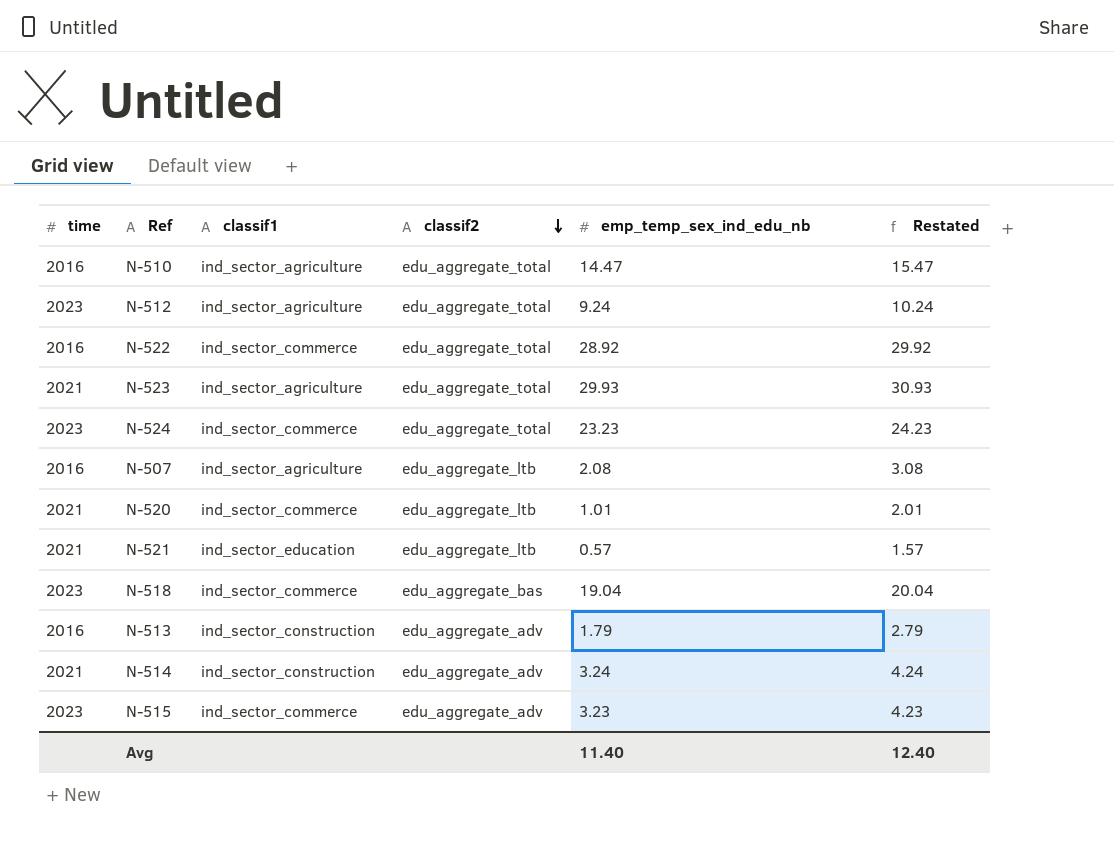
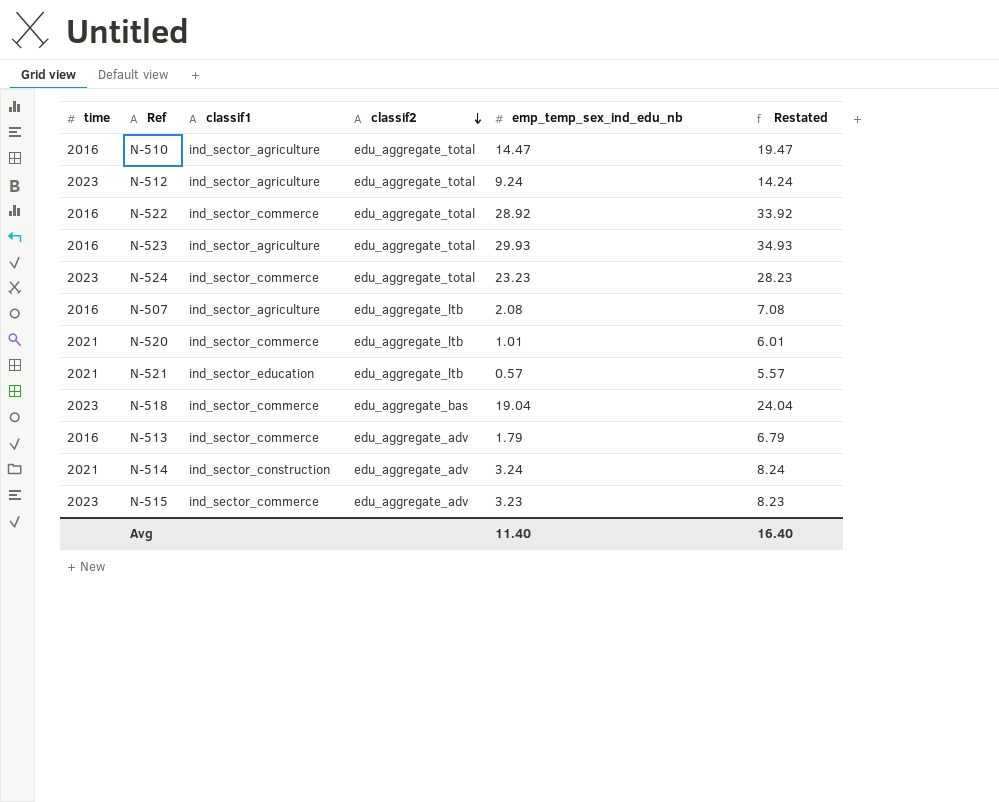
column Restated | formula: [emp_temp_sex_ind_edu_nb] + 1 -> [emp_temp_sex_ind_edu_nb] + 5
N-523 | time: 2021 -> 2016
N-513 | classif1: ind_sector_construction -> ind_sector_commerce
Avg | Restated: 12.40 -> 16.40

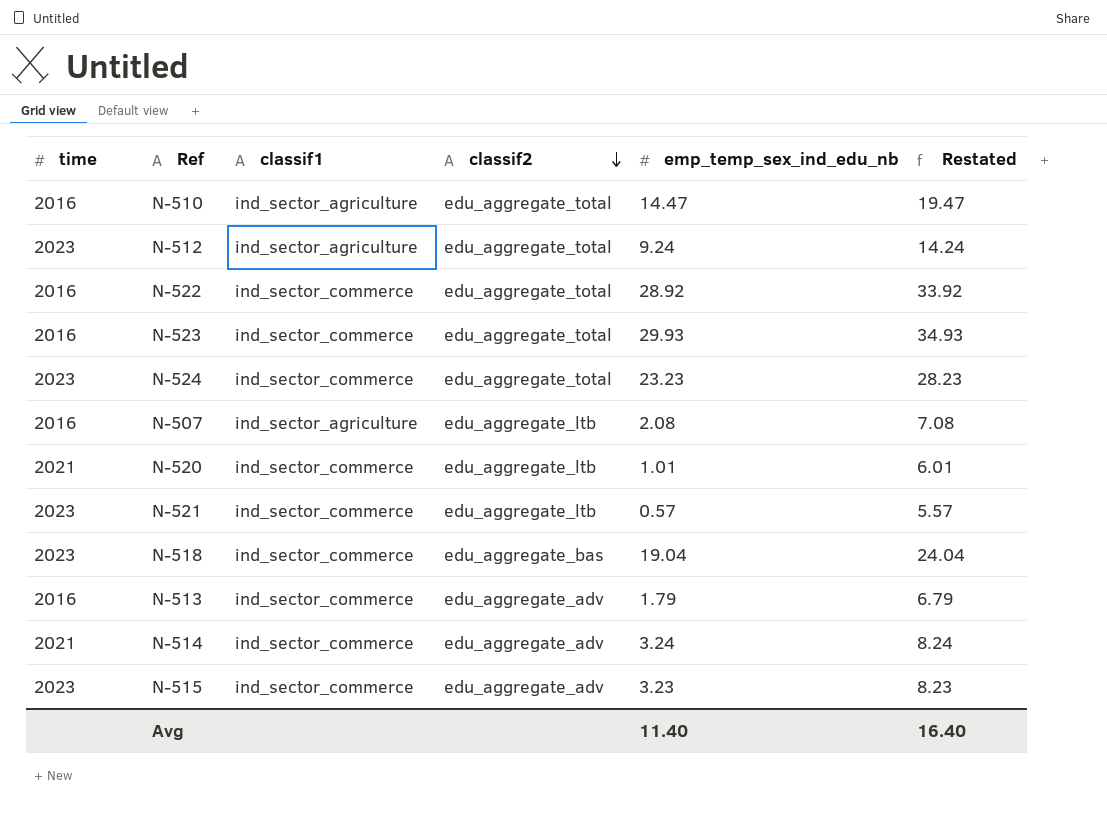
N-523 | classif1: ind_sector_agriculture -> ind_sector_commerce
N-521 | time: 2021 -> 2023
N-521 | classif1: ind_sector_education -> ind_sector_commerce
N-514 | classif1: ind_sector_construction -> ind_sector_commerce

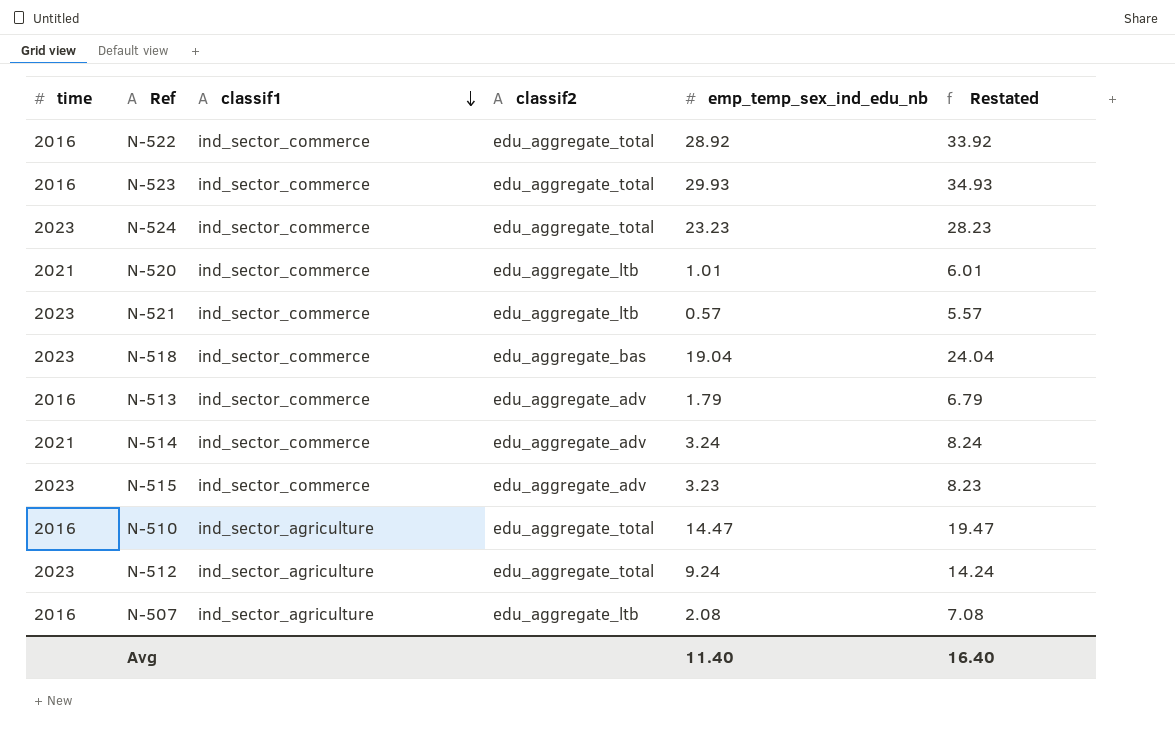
row order: classif2 descending -> classif1 descending

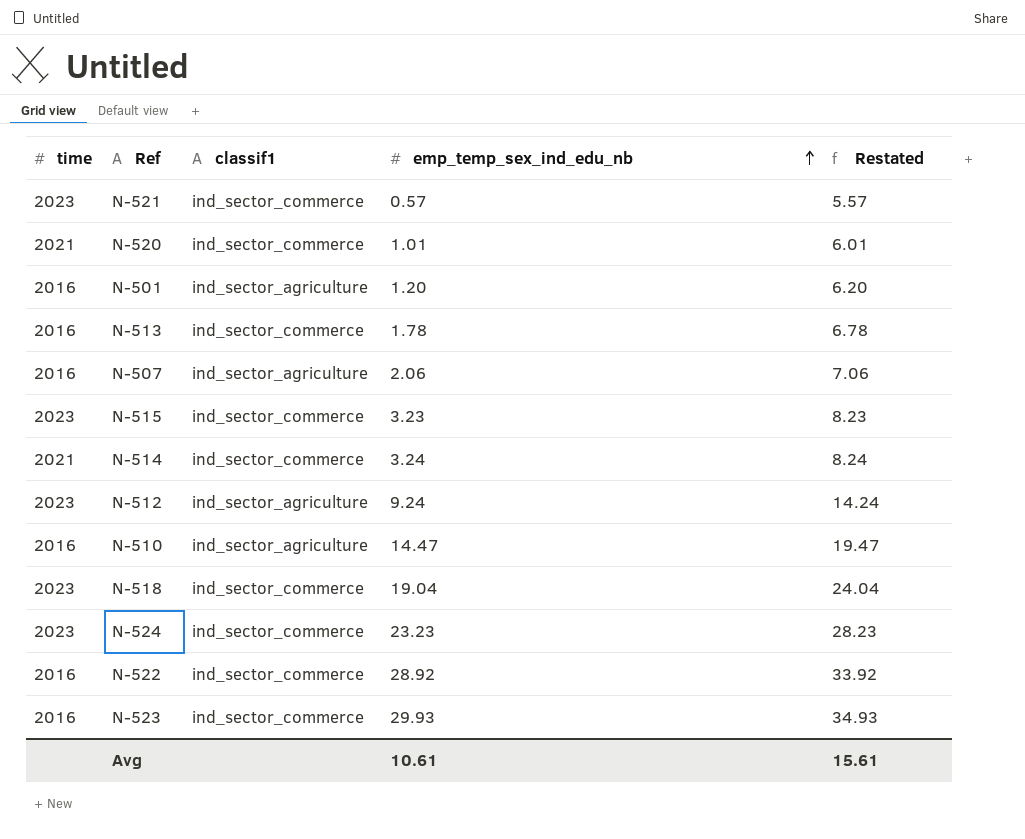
row order: classif1 descending -> emp_temp_sex_ind_edu_nb ascending
column classif2 | position: 4 -> none
row N-501: none -> 2016 | ind_sector_agriculture | 1.20 | 6.20
N-513 | emp_temp_sex_ind_edu_nb: 1.79 -> 1.78
N-513 | Restated: 6.79 -> 6.78
N-507 | emp_temp_sex_ind_edu_nb: 2.08 -> 2.06
N-507 | Restated: 7.08 -> 7.06
Avg | emp_temp_sex_ind_edu_nb: 11.40 -> 10.61
Avg | Restated: 16.40 -> 15.61

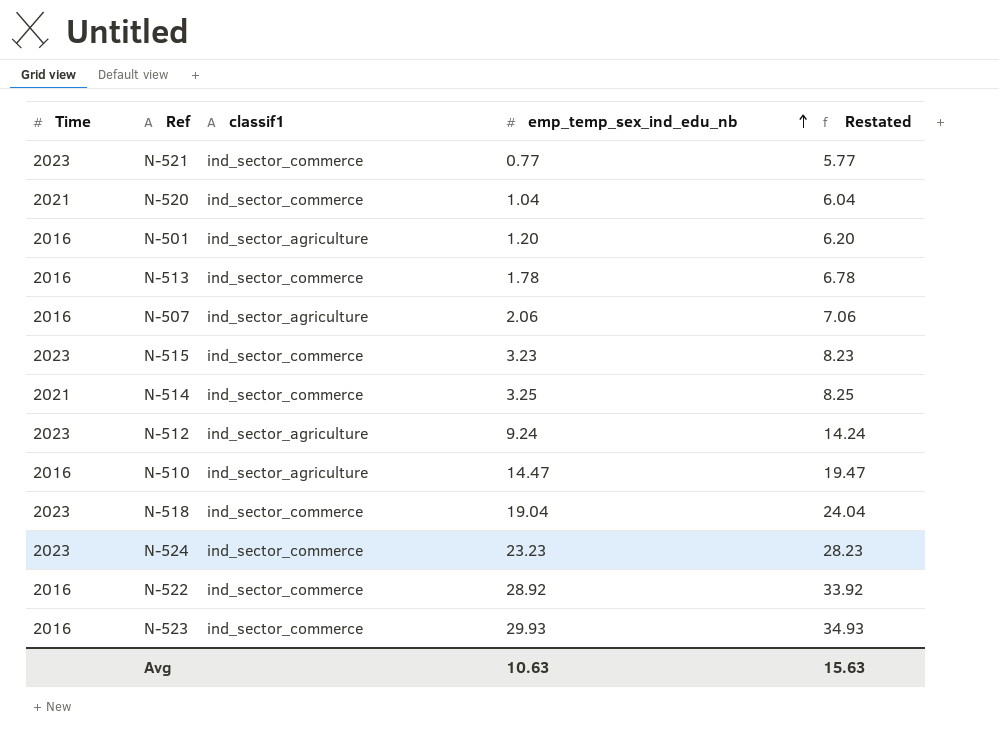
column name: time -> Time
N-521 | emp_temp_sex_ind_edu_nb: 0.57 -> 0.77
N-521 | Restated: 5.57 -> 5.77
N-520 | emp_temp_sex_ind_edu_nb: 1.01 -> 1.04
N-520 | Restated: 6.01 -> 6.04
N-514 | emp_temp_sex_ind_edu_nb: 3.24 -> 3.25
N-514 | Restated: 8.24 -> 8.25
Avg | emp_temp_sex_ind_edu_nb: 10.61 -> 10.63
Avg | Restated: 15.61 -> 15.63

